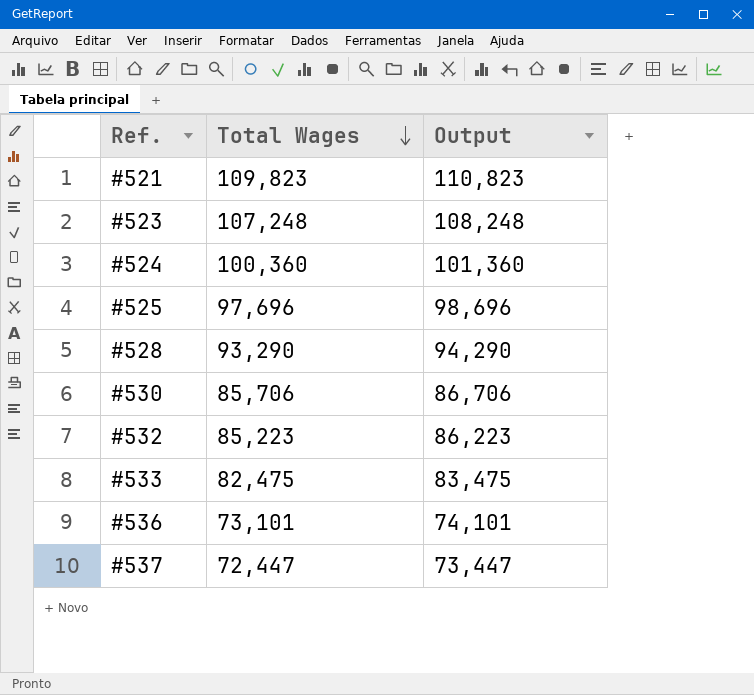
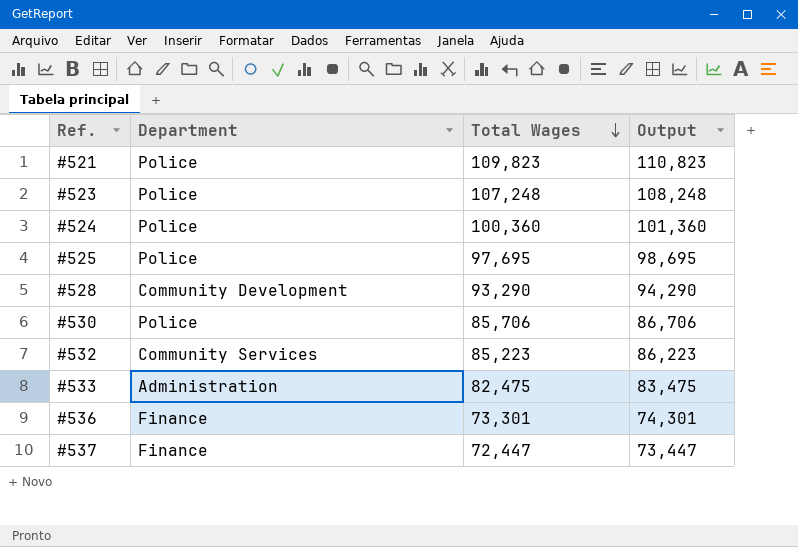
column Department | position: none -> 2
#525 | Total Wages: 97,696 -> 97,695
#525 | Output: 98,696 -> 98,695
#536 | Total Wages: 73,101 -> 73,301
#536 | Output: 74,101 -> 74,301

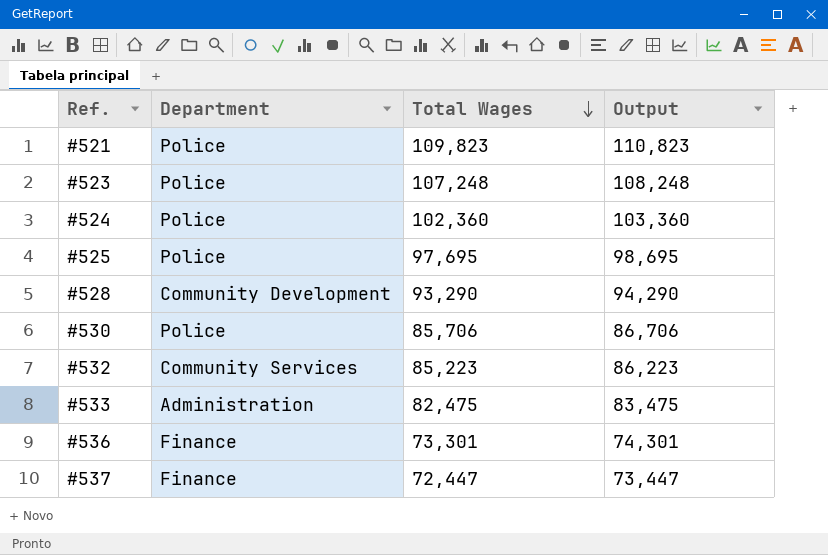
#524 | Total Wages: 100,360 -> 102,360
#524 | Output: 101,360 -> 103,360

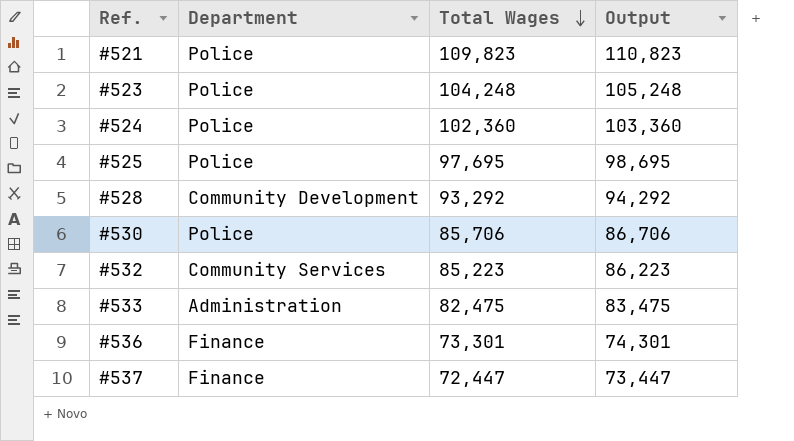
#523 | Total Wages: 107,248 -> 104,248
#523 | Output: 108,248 -> 105,248
#528 | Total Wages: 93,290 -> 93,292
#528 | Output: 94,290 -> 94,292

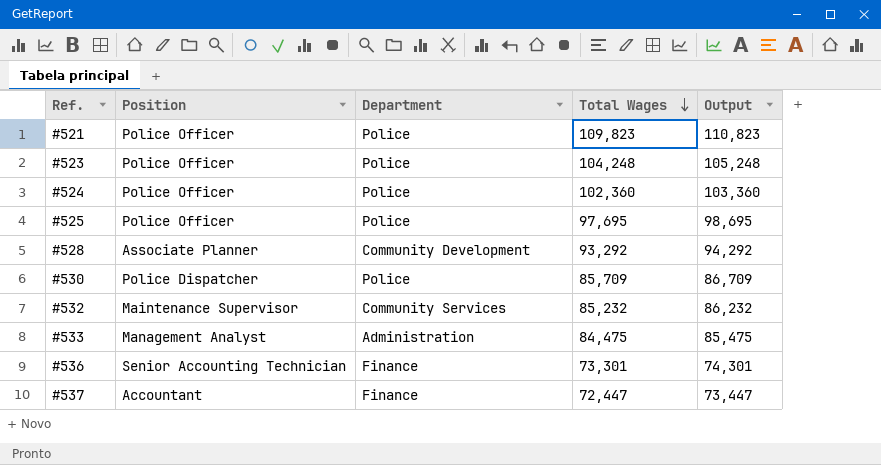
column Position | position: none -> 2
#530 | Total Wages: 85,706 -> 85,709
#530 | Output: 86,706 -> 86,709
#532 | Total Wages: 85,223 -> 85,232
#532 | Output: 86,223 -> 86,232
#533 | Total Wages: 82,475 -> 84,475
#533 | Output: 83,475 -> 85,475

